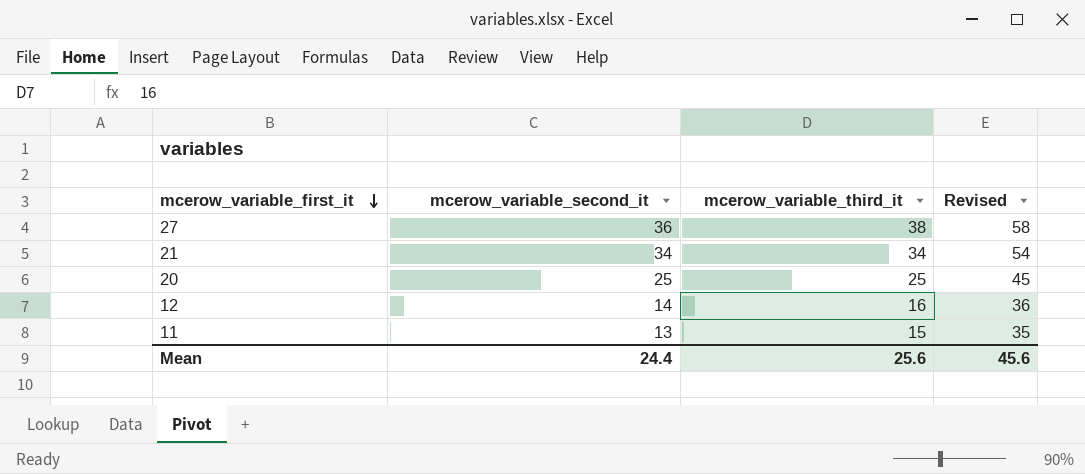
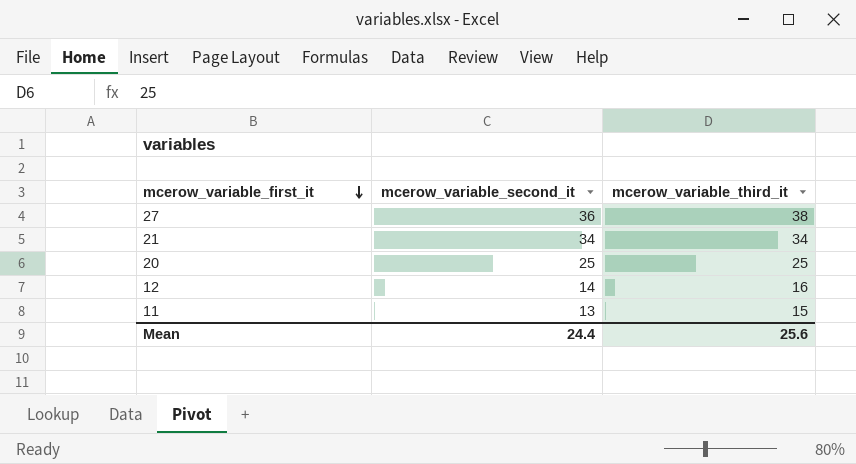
column Revised | formula: [mcerow_variable_third_it] + 20 -> none

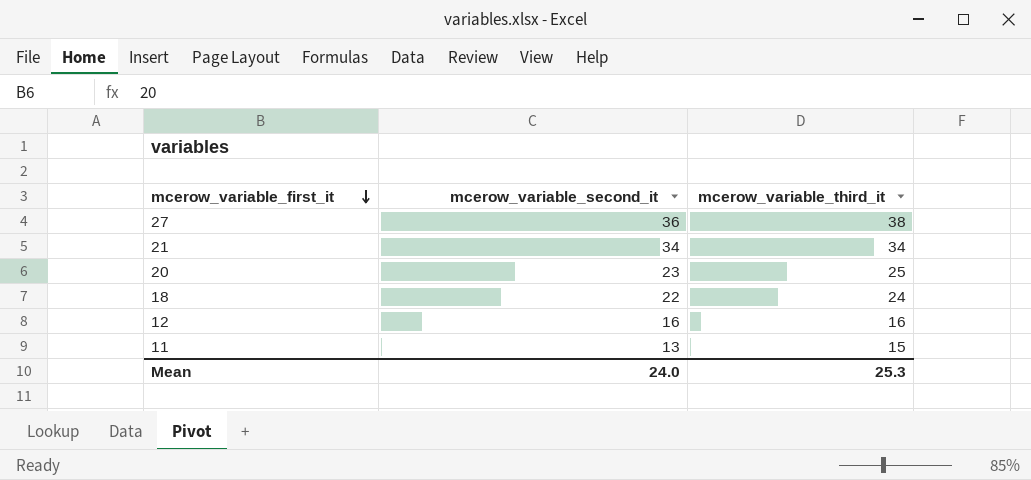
20 | mcerow_variable_second_it: 25 -> 23
row 18: none -> 22 | 24
12 | mcerow_variable_second_it: 14 -> 16
Mean | mcerow_variable_second_it: 24.4 -> 24.0
Mean | mcerow_variable_third_it: 25.6 -> 25.3

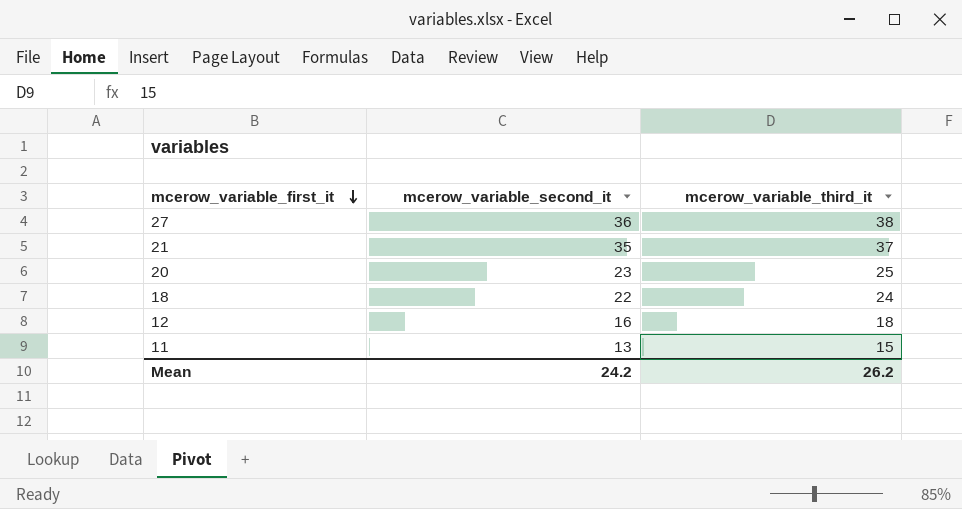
21 | mcerow_variable_second_it: 34 -> 35
21 | mcerow_variable_third_it: 34 -> 37
12 | mcerow_variable_third_it: 16 -> 18
Mean | mcerow_variable_second_it: 24.0 -> 24.2
Mean | mcerow_variable_third_it: 25.3 -> 26.2

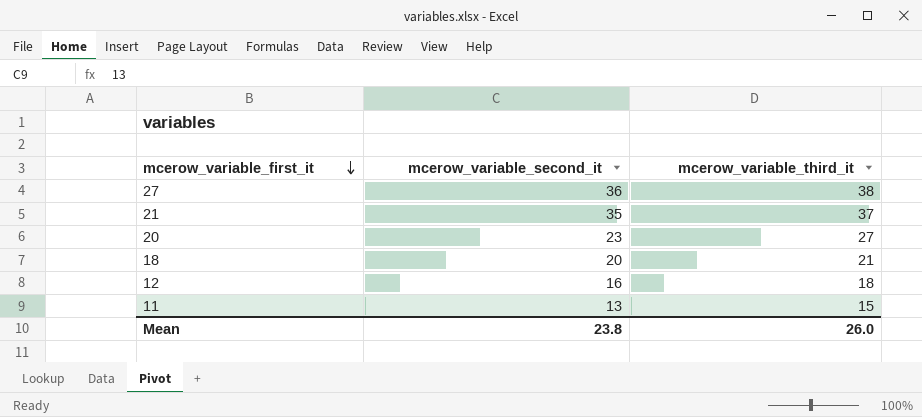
20 | mcerow_variable_third_it: 25 -> 27
18 | mcerow_variable_second_it: 22 -> 20
18 | mcerow_variable_third_it: 24 -> 21
Mean | mcerow_variable_second_it: 24.2 -> 23.8
Mean | mcerow_variable_third_it: 26.2 -> 26.0

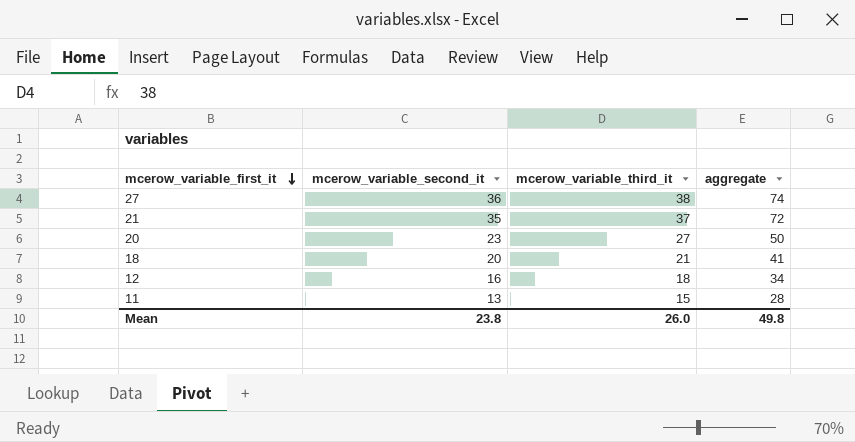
column aggregate | formula: none -> [mcerow_variable_second_it] + [mcerow_variable_third_it]

